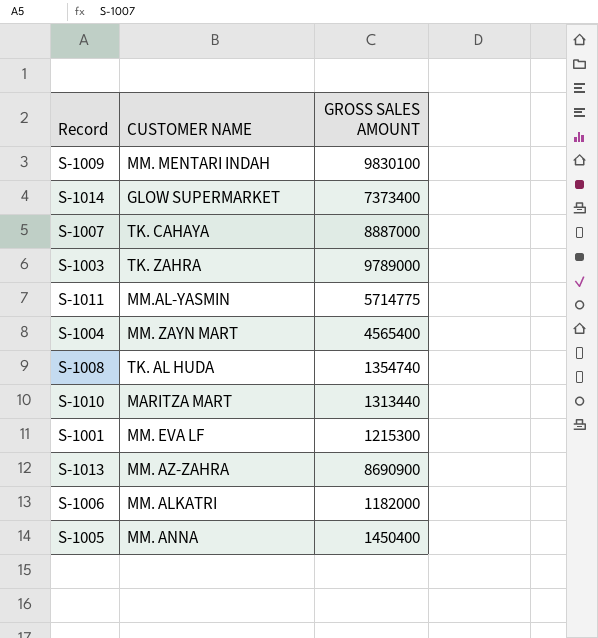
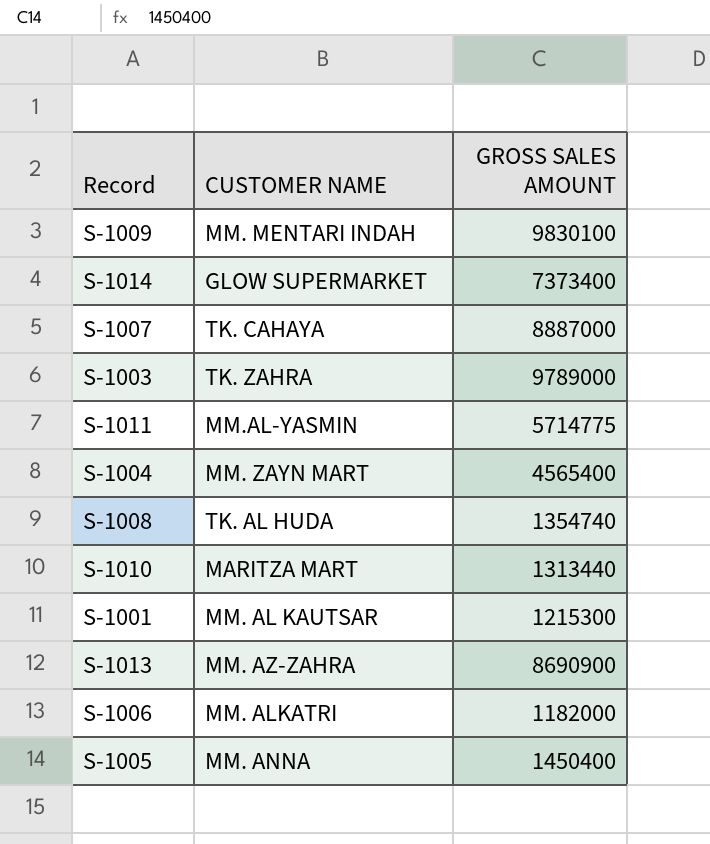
S-1001 | CUSTOMER NAME: MM. EVA LF -> MM. AL KAUTSAR

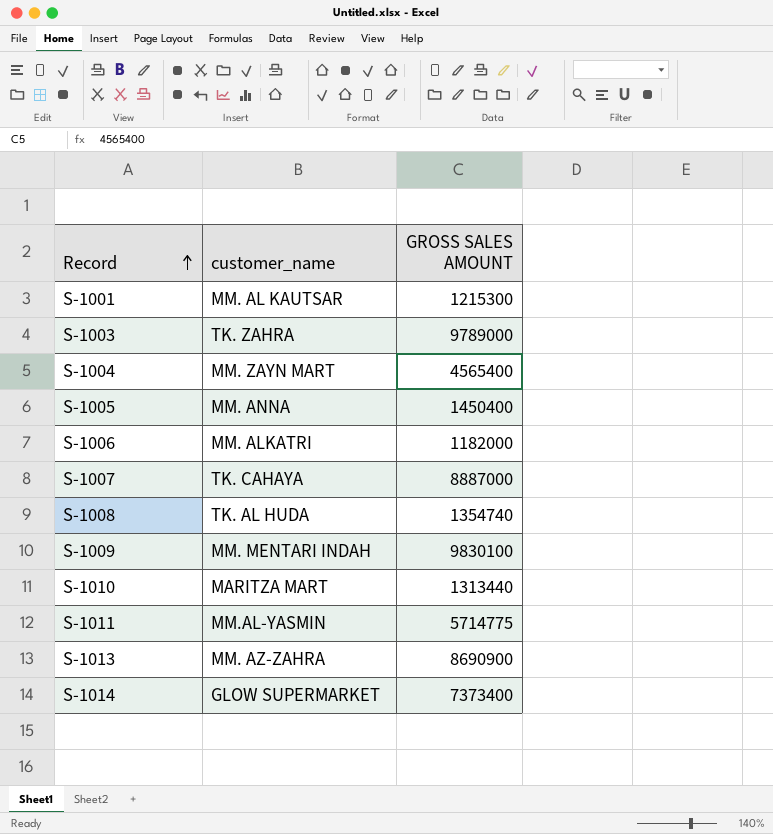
row order: none -> Record ascending
column name: CUSTOMER NAME -> customer_name

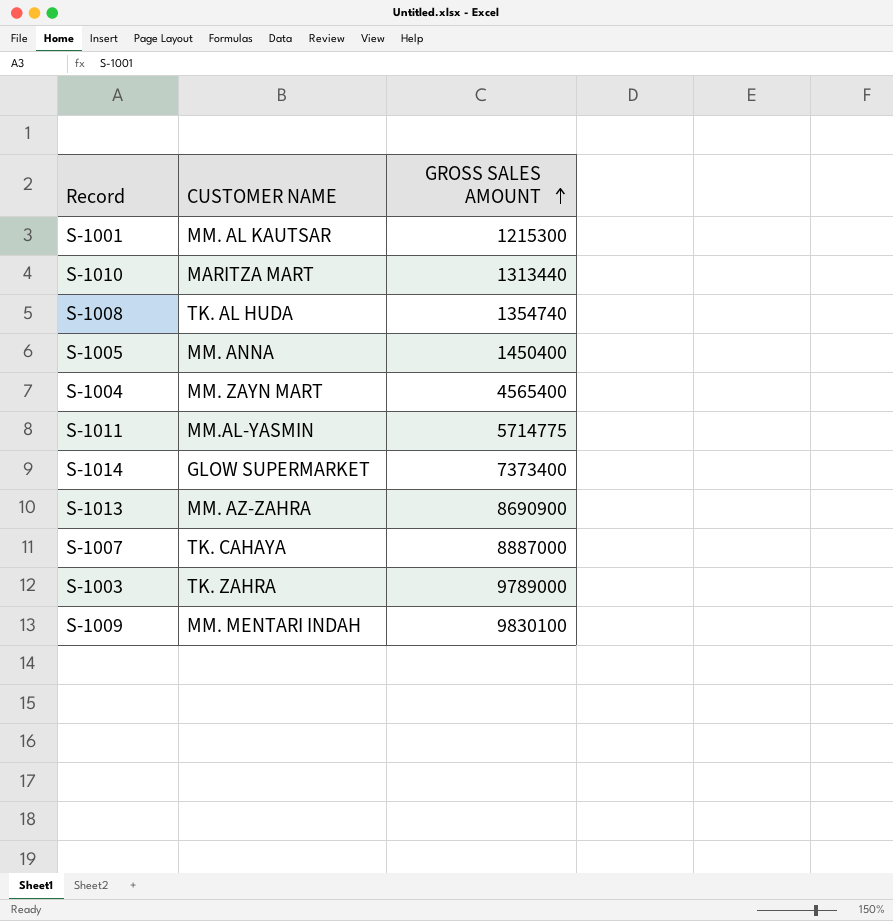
row order: Record ascending -> GROSS SALES AMOUNT ascending
column name: customer_name -> CUSTOMER NAME
row S-1006: MM. ALKATRI | 1182000 -> none

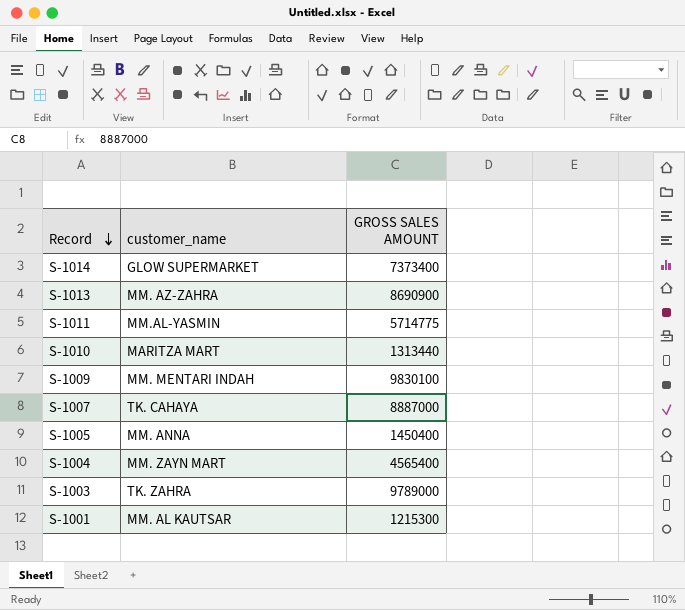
row order: GROSS SALES AMOUNT ascending -> Record descending
column name: CUSTOMER NAME -> customer_name
row S-1008: TK. AL HUDA | 1354740 -> none

